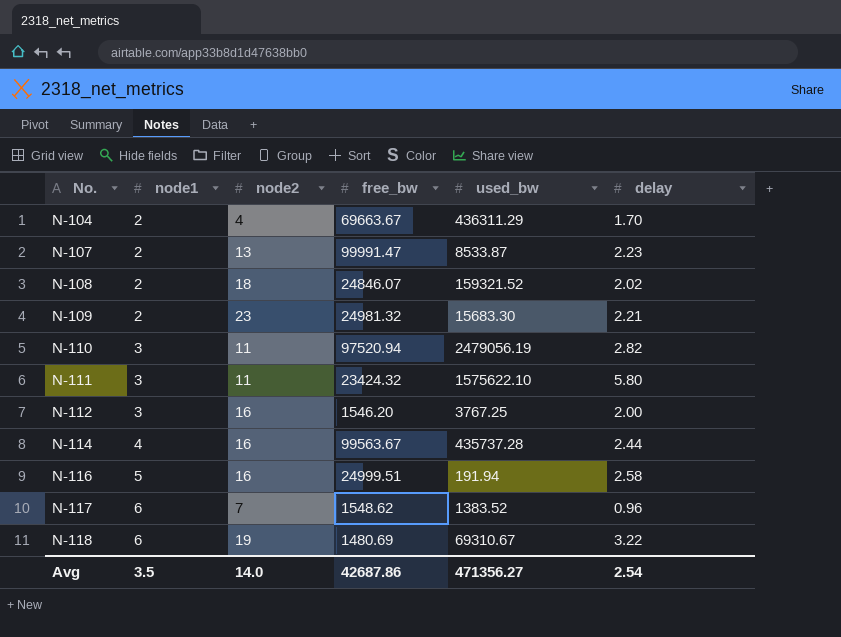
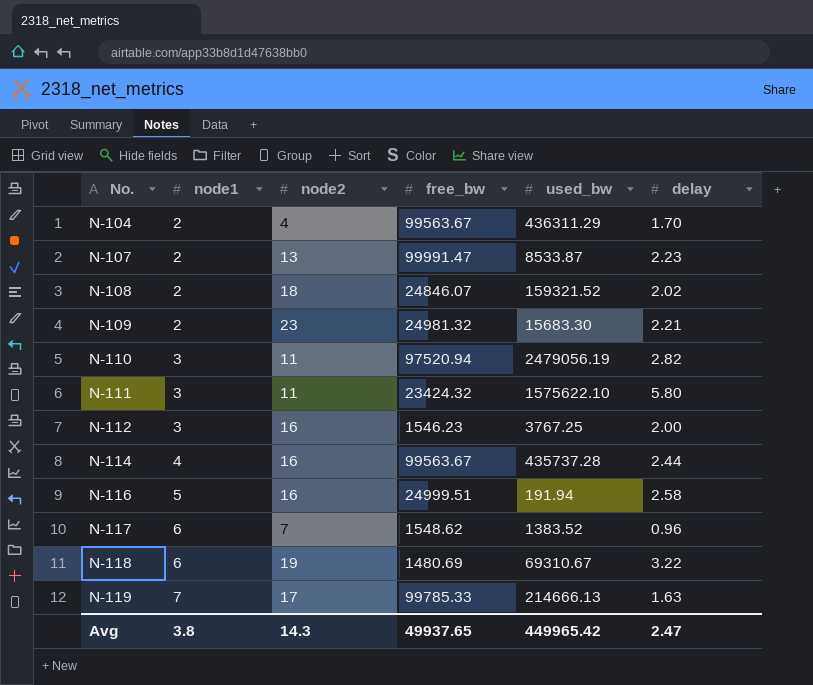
N-104 | free_bw: 69663.67 -> 99563.67
N-112 | free_bw: 1546.20 -> 1546.23
row N-119: none -> 7 | 17 | 99785.33 | 214666.13 | 1.63
Avg | node1: 3.5 -> 3.8
Avg | node2: 14.0 -> 14.3
Avg | free_bw: 42687.86 -> 49937.65
Avg | used_bw: 471356.27 -> 449965.42
Avg | delay: 2.54 -> 2.47

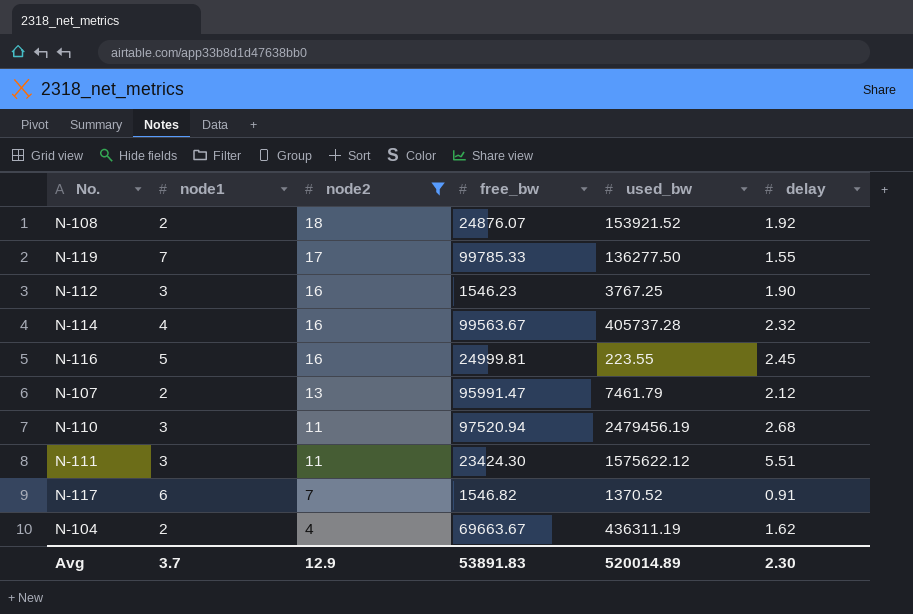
filter: none -> node2 <= 18
row order: No. ascending -> node2 descending
N-108 | free_bw: 24846.07 -> 24876.07
N-108 | used_bw: 159321.52 -> 153921.52
N-108 | delay: 2.02 -> 1.92
N-119 | used_bw: 214666.13 -> 136277.50
N-119 | delay: 1.63 -> 1.55
N-112 | delay: 2.00 -> 1.90
N-114 | used_bw: 435737.28 -> 405737.28
N-114 | delay: 2.44 -> 2.32
N-116 | free_bw: 24999.51 -> 24999.81
N-116 | used_bw: 191.94 -> 223.55
N-116 | delay: 2.58 -> 2.45
N-107 | free_bw: 99991.47 -> 95991.47
N-107 | used_bw: 8533.87 -> 7461.79
N-107 | delay: 2.23 -> 2.12
N-110 | used_bw: 2479056.19 -> 2479456.19
N-110 | delay: 2.82 -> 2.68
N-111 | free_bw: 23424.32 -> 23424.30
N-111 | used_bw: 1575622.10 -> 1575622.12
N-111 | delay: 5.80 -> 5.51
N-117 | free_bw: 1548.62 -> 1546.82
N-117 | used_bw: 1383.52 -> 1370.52
N-117 | delay: 0.96 -> 0.91
N-104 | free_bw: 99563.67 -> 69663.67
N-104 | used_bw: 436311.29 -> 436311.19
N-104 | delay: 1.70 -> 1.62
Avg | node1: 3.8 -> 3.7
Avg | node2: 14.3 -> 12.9
Avg | free_bw: 49937.65 -> 53891.83
Avg | used_bw: 449965.42 -> 520014.89
Avg | delay: 2.47 -> 2.30

